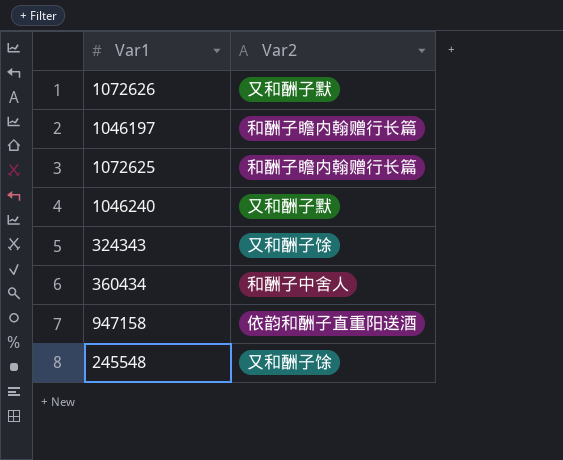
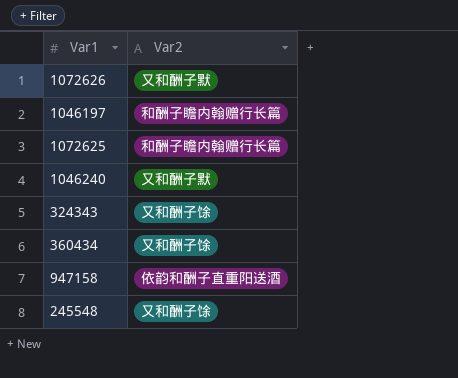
360434 | Var2: 和酬子中舍人 -> 又和酬子馀

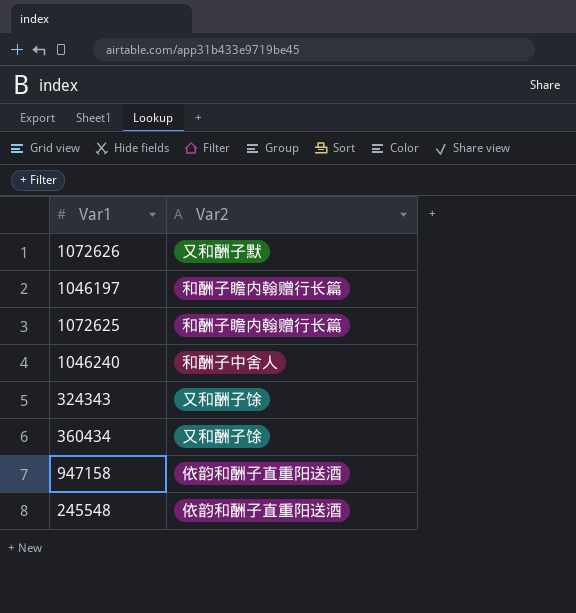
1046240 | Var2: 又和酬子默 -> 和酬子中舍人
245548 | Var2: 又和酬子馀 -> 依韵和酬子直重阳送酒

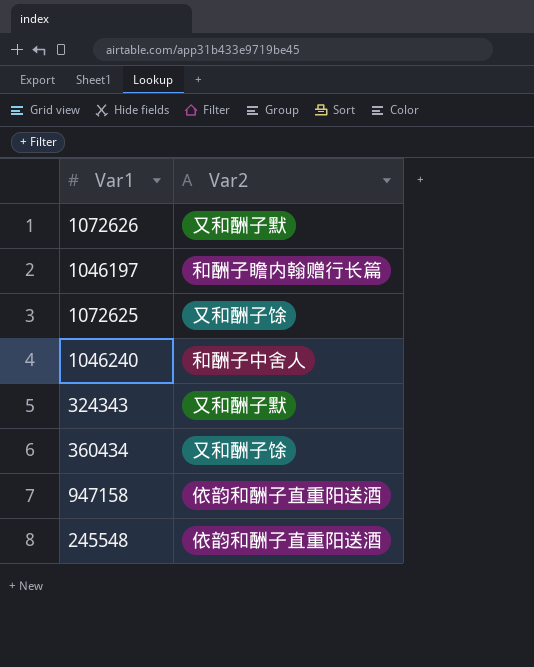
1072625 | Var2: 和酬子瞻内翰赠行长篇 -> 又和酬子馀
324343 | Var2: 又和酬子馀 -> 又和酬子默

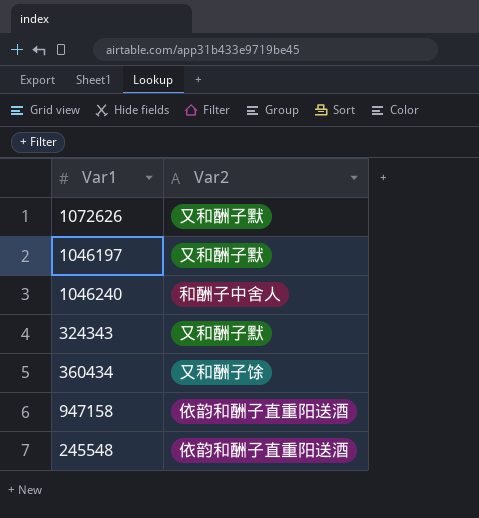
row 1072625: 又和酬子馀 -> none
1046197 | Var2: 和酬子瞻内翰赠行长篇 -> 又和酬子默

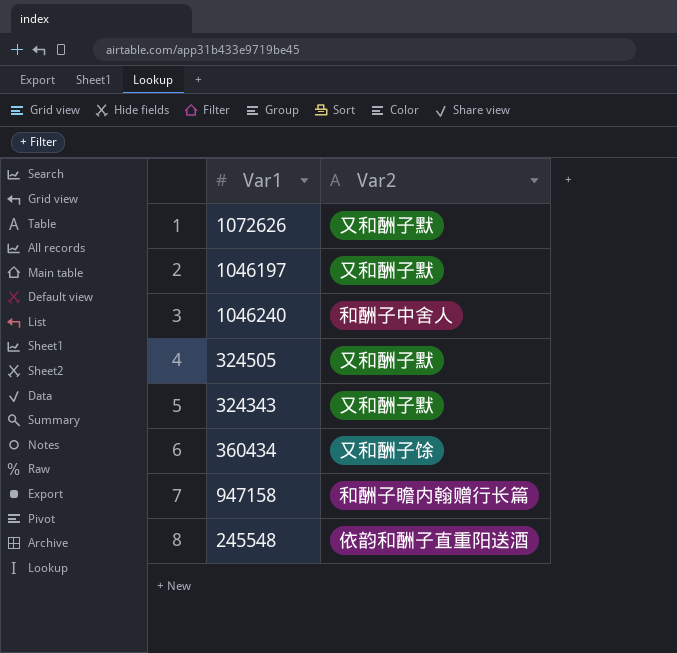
row 324505: none -> 又和酬子默
947158 | Var2: 依韵和酬子直重阳送酒 -> 和酬子瞻内翰赠行长篇

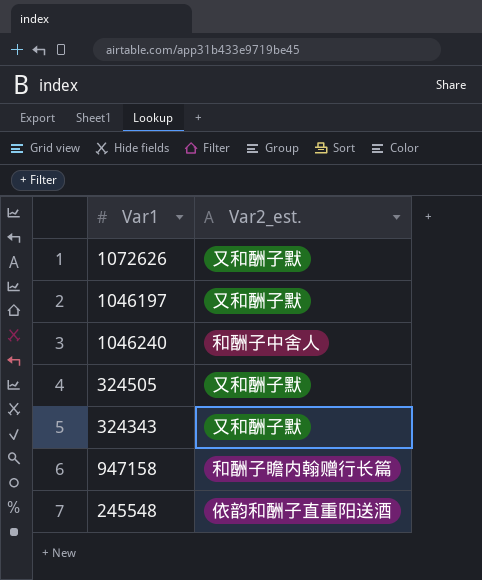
column name: Var2 -> Var2_est.
row 360434: 又和酬子馀 -> none

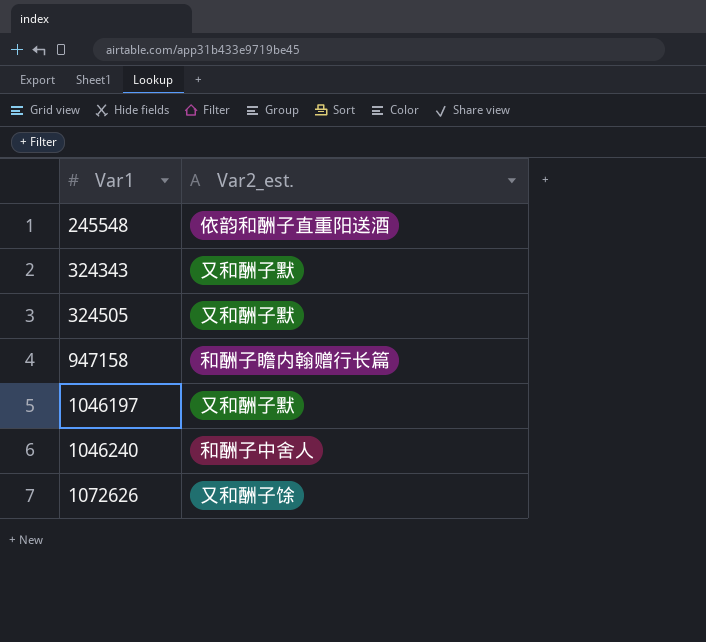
row order: none -> Var1 ascending
1072626 | Var2_est.: 又和酬子默 -> 又和酬子馀

